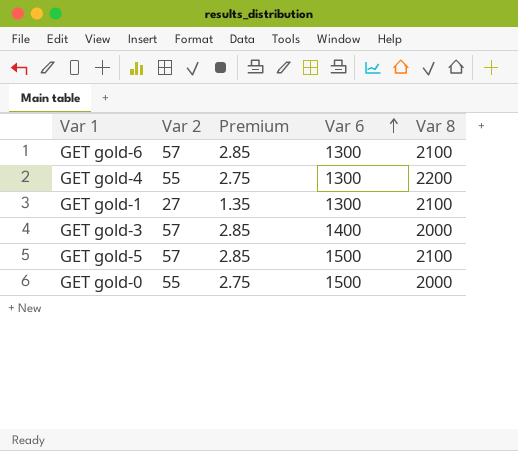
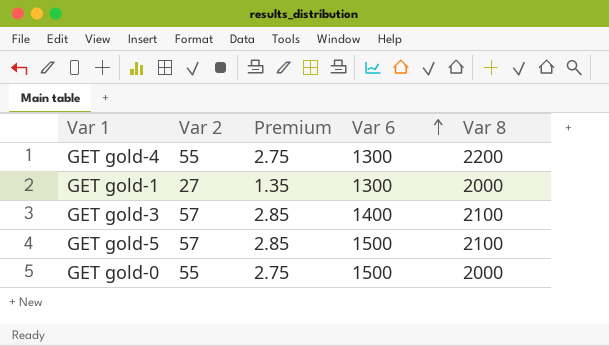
row GET gold-6: 57 | 2.85 | 1300 | 2100 -> none
GET gold-1 | Var 8: 2100 -> 2000
GET gold-3 | Var 8: 2000 -> 2100

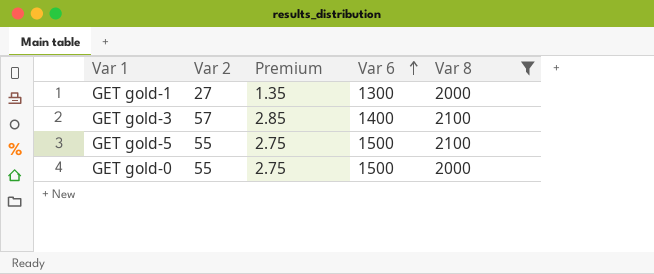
filter: none -> Var 8 != 2200
GET gold-5 | Var 2: 57 -> 55
GET gold-5 | Premium: 2.85 -> 2.75

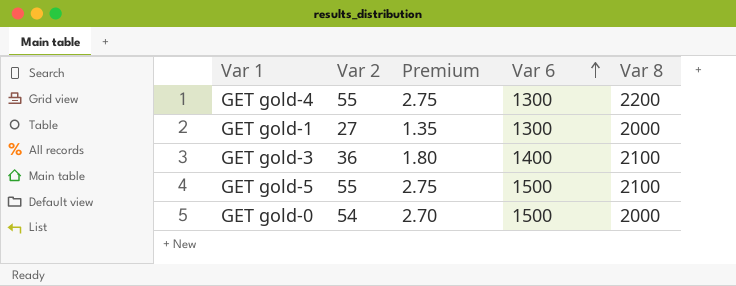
filter: Var 8 != 2200 -> none
GET gold-3 | Var 2: 57 -> 36
GET gold-3 | Premium: 2.85 -> 1.80
GET gold-0 | Var 2: 55 -> 54
GET gold-0 | Premium: 2.75 -> 2.70

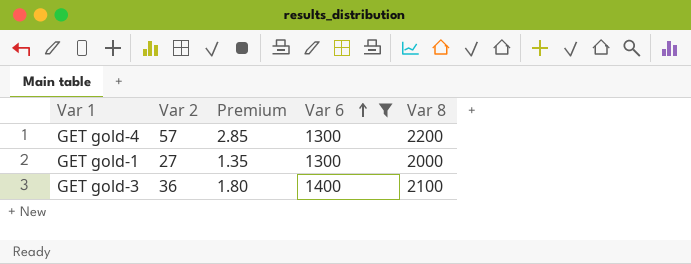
filter: none -> Var 6 != 1500
GET gold-4 | Var 2: 55 -> 57
GET gold-4 | Premium: 2.75 -> 2.85

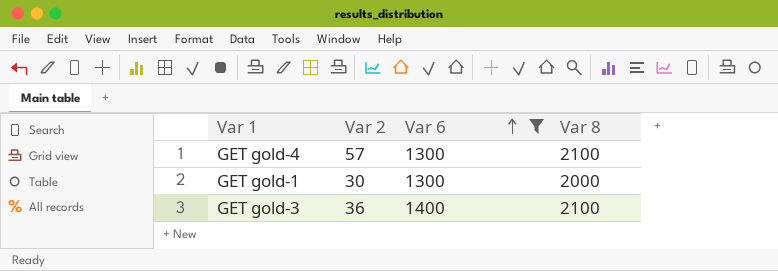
column Premium | formula: [Var 2] * 0.05 -> none
GET gold-4 | Var 8: 2200 -> 2100
GET gold-1 | Var 2: 27 -> 30

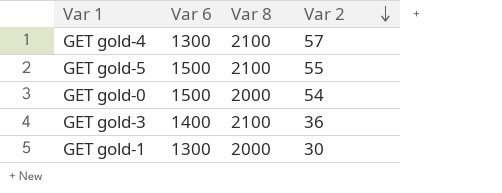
filter: Var 6 != 1500 -> none
row order: Var 6 ascending -> Var 2 descending
column Var 2 | position: 2 -> 4

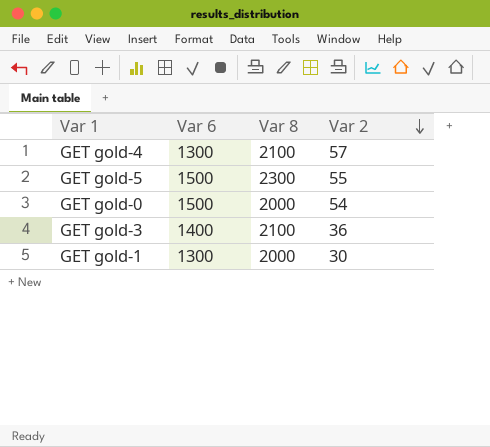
GET gold-5 | Var 8: 2100 -> 2300

